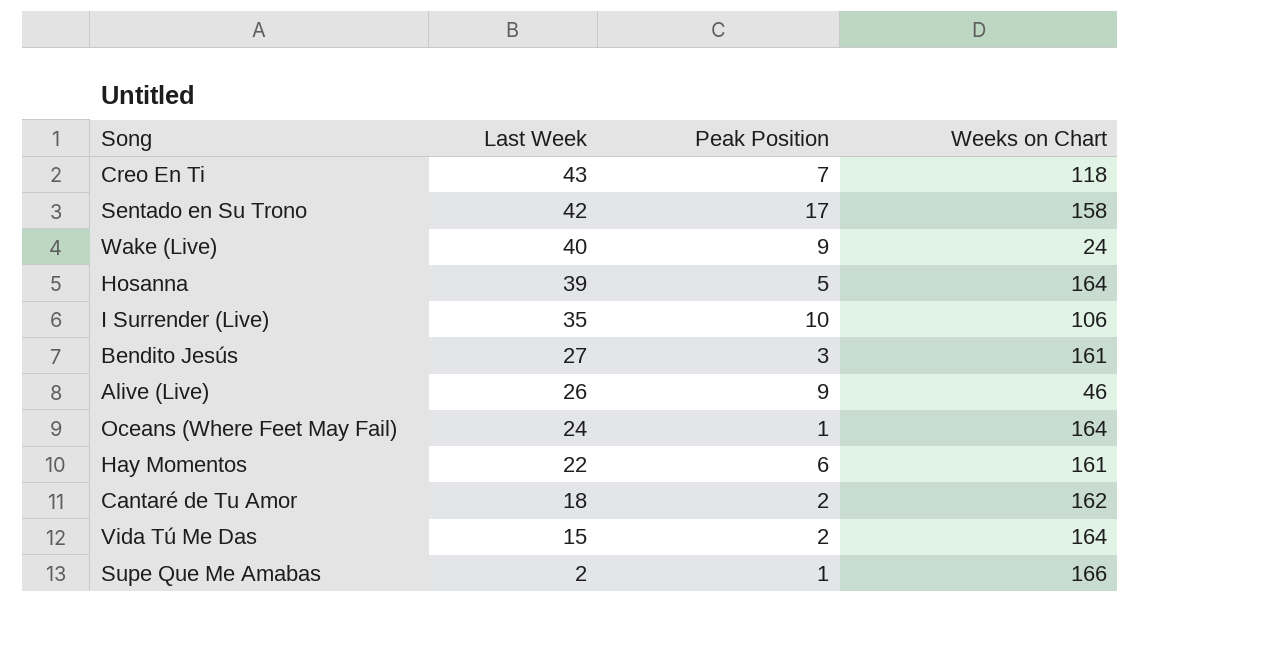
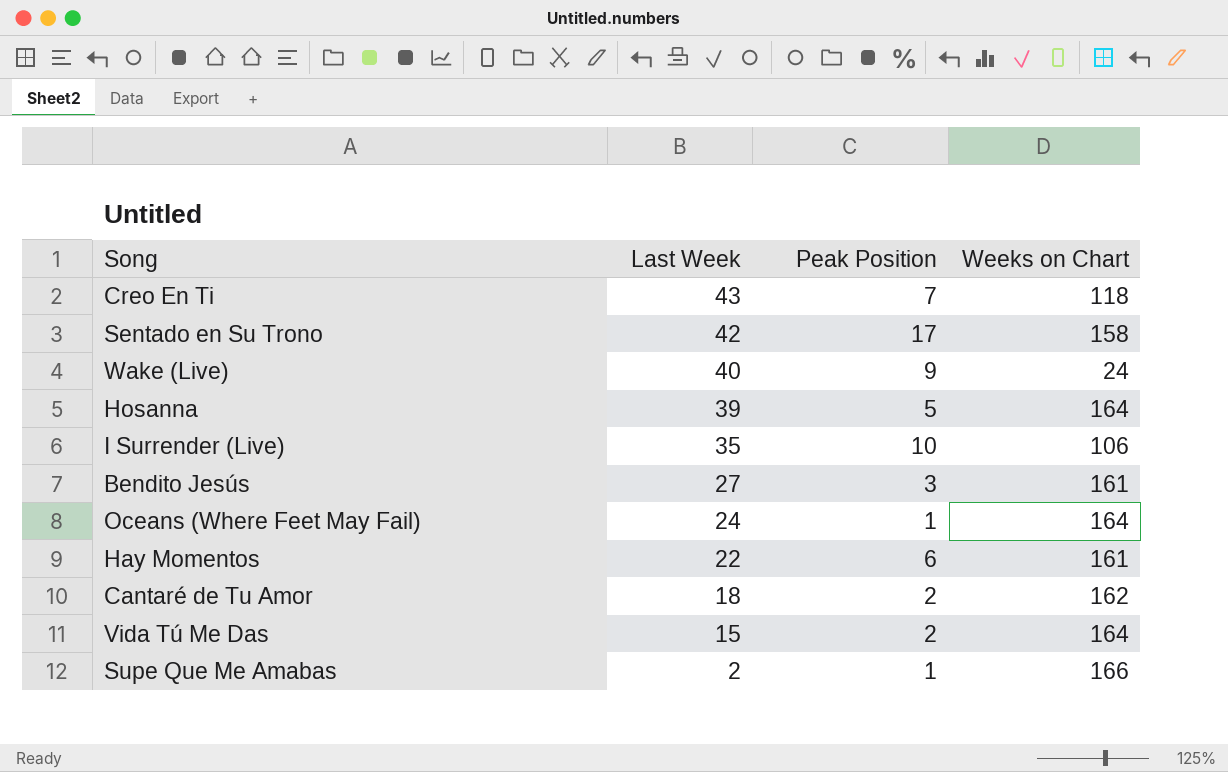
row Alive (Live): 26 | 9 | 46 -> none

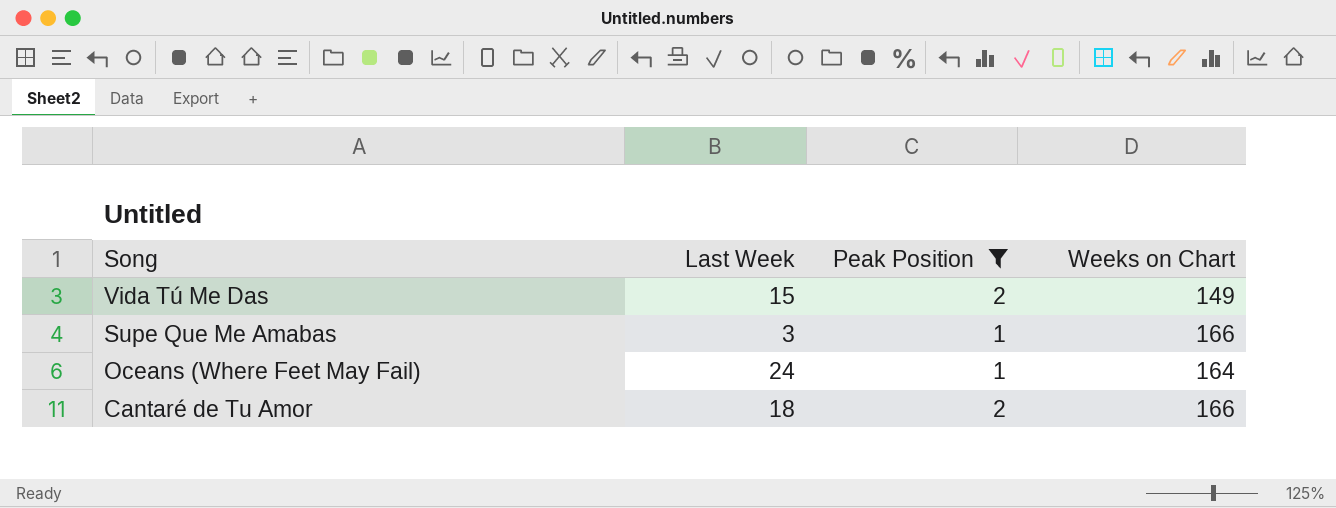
filter: none -> Peak Position <= 2
row order: Last Week descending -> Song descending
Vida Tú Me Das | Weeks on Chart: 164 -> 149
Supe Que Me Amabas | Last Week: 2 -> 3
Cantaré de Tu Amor | Weeks on Chart: 162 -> 166

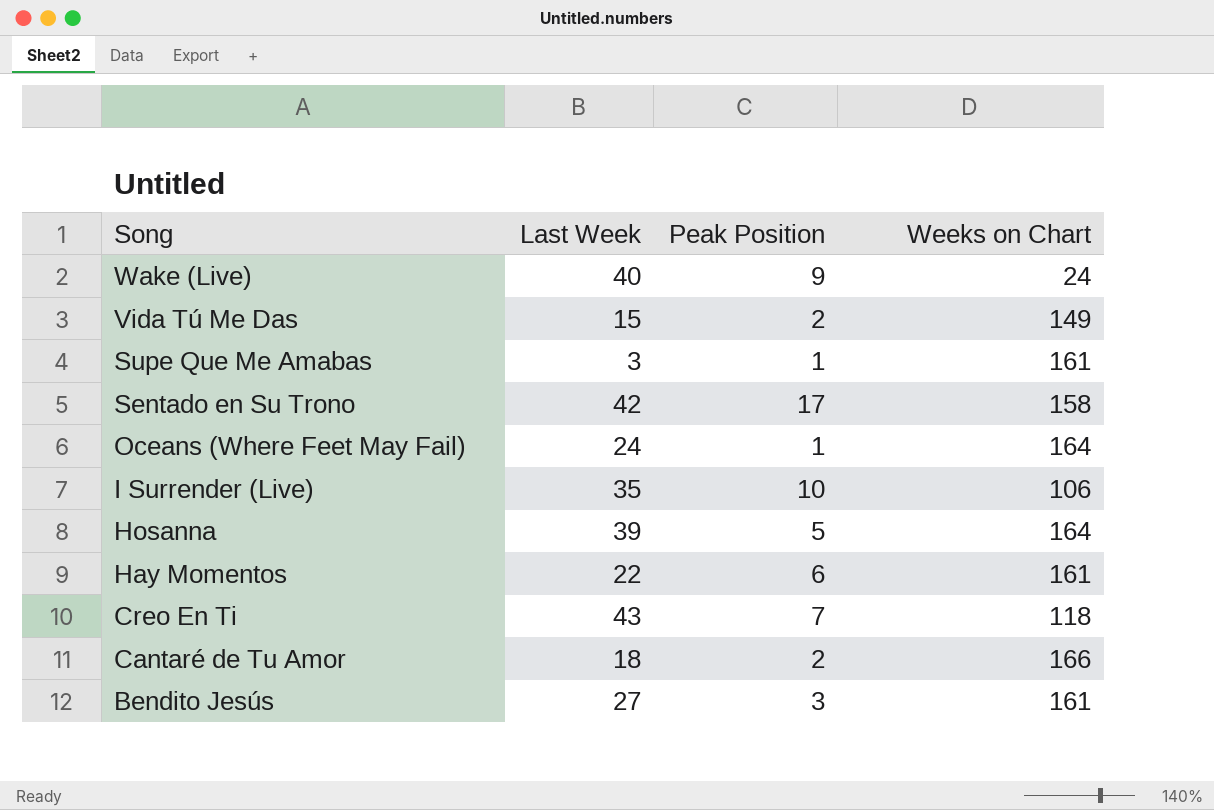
filter: Peak Position <= 2 -> none
Supe Que Me Amabas | Weeks on Chart: 166 -> 161

